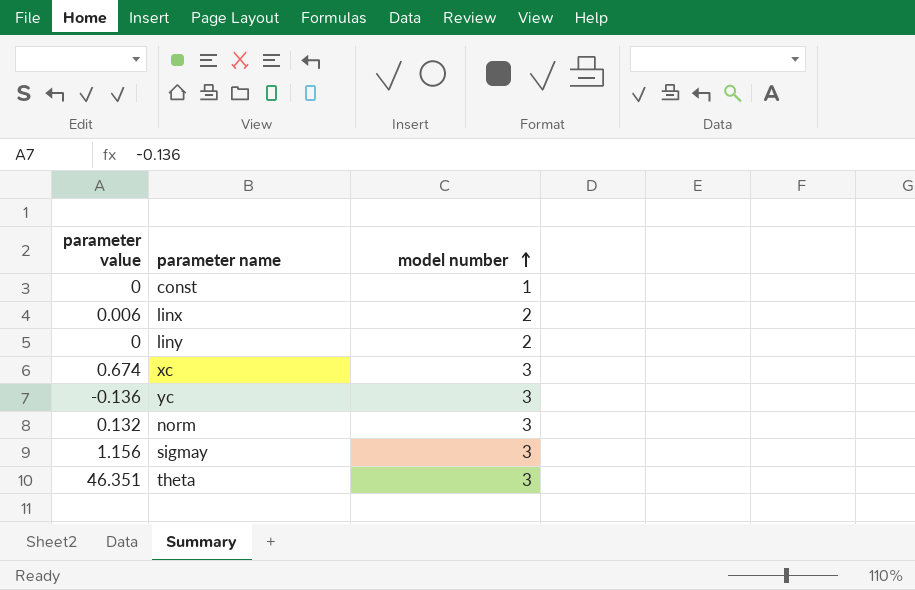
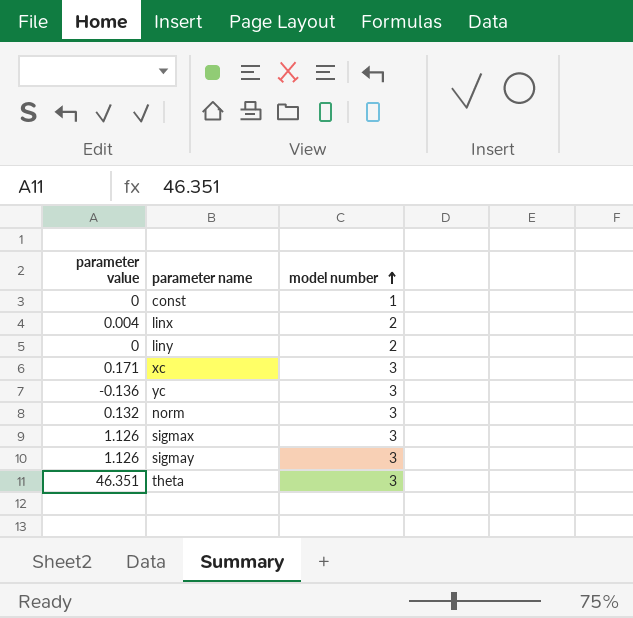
linx | parameter value: 0.006 -> 0.004
xc | parameter value: 0.674 -> 0.171
row sigmax: none -> 1.126 | 3
sigmay | parameter value: 1.156 -> 1.126

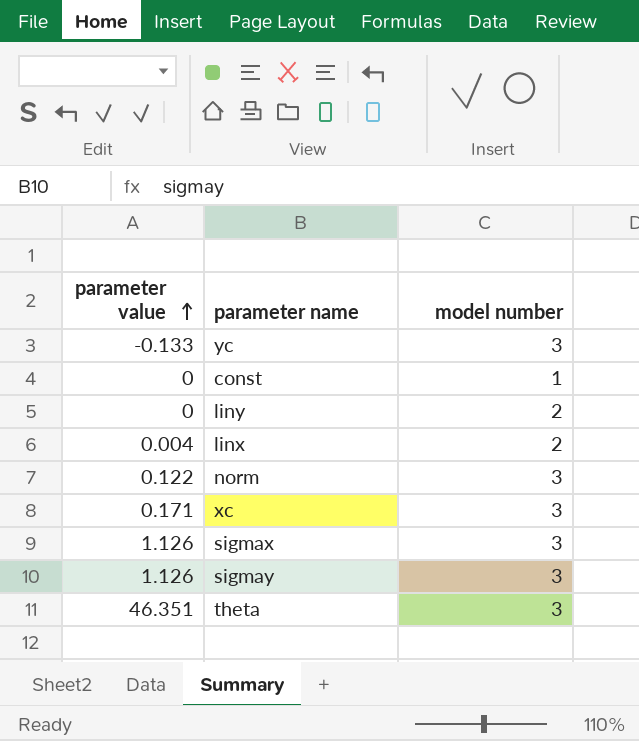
row order: model number ascending -> parameter value ascending
yc | parameter value: -0.136 -> -0.133
norm | parameter value: 0.132 -> 0.122

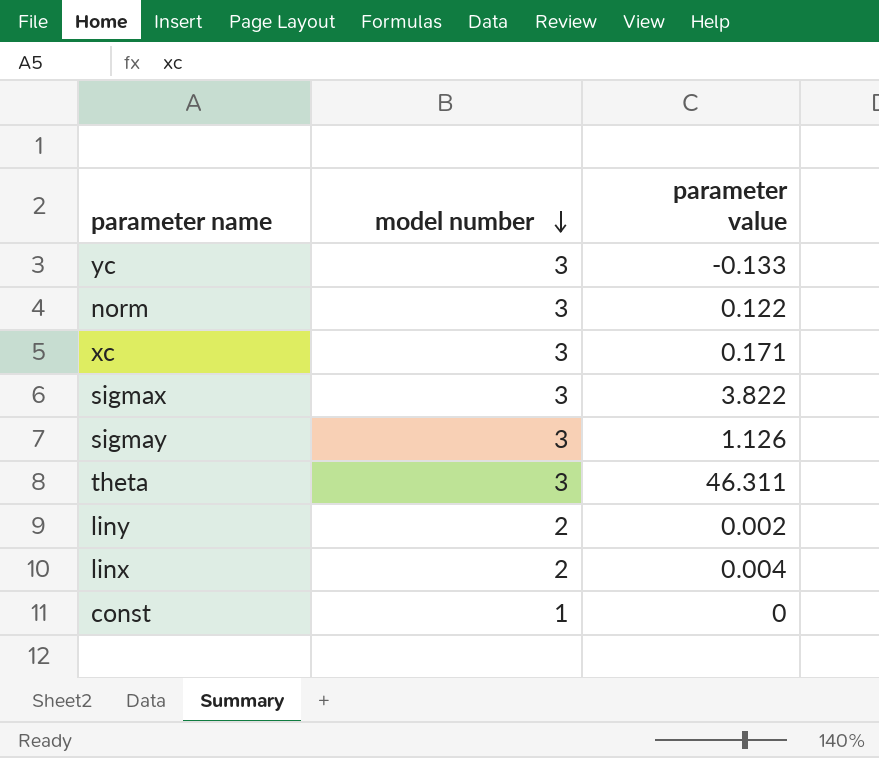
row order: parameter value ascending -> model number descending
column parameter value | position: 1 -> 3
sigmax | parameter value: 1.126 -> 3.822
theta | parameter value: 46.351 -> 46.311
liny | parameter value: 0 -> 0.002

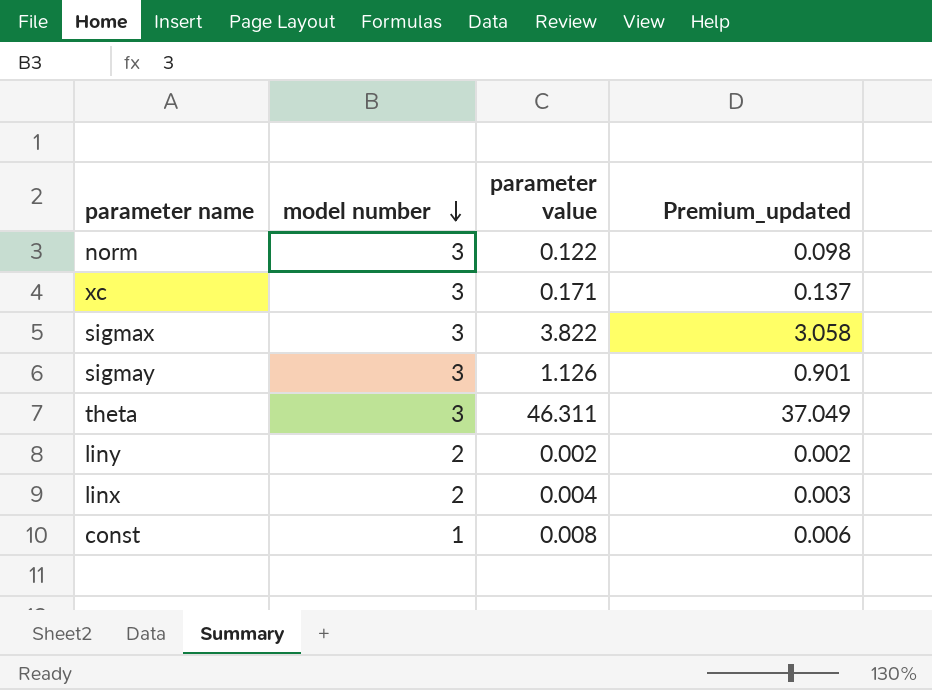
column Premium_updated | formula: none -> [parameter value] * 0.8
row yc: 3 | -0.133 -> none
const | parameter value: 0 -> 0.008

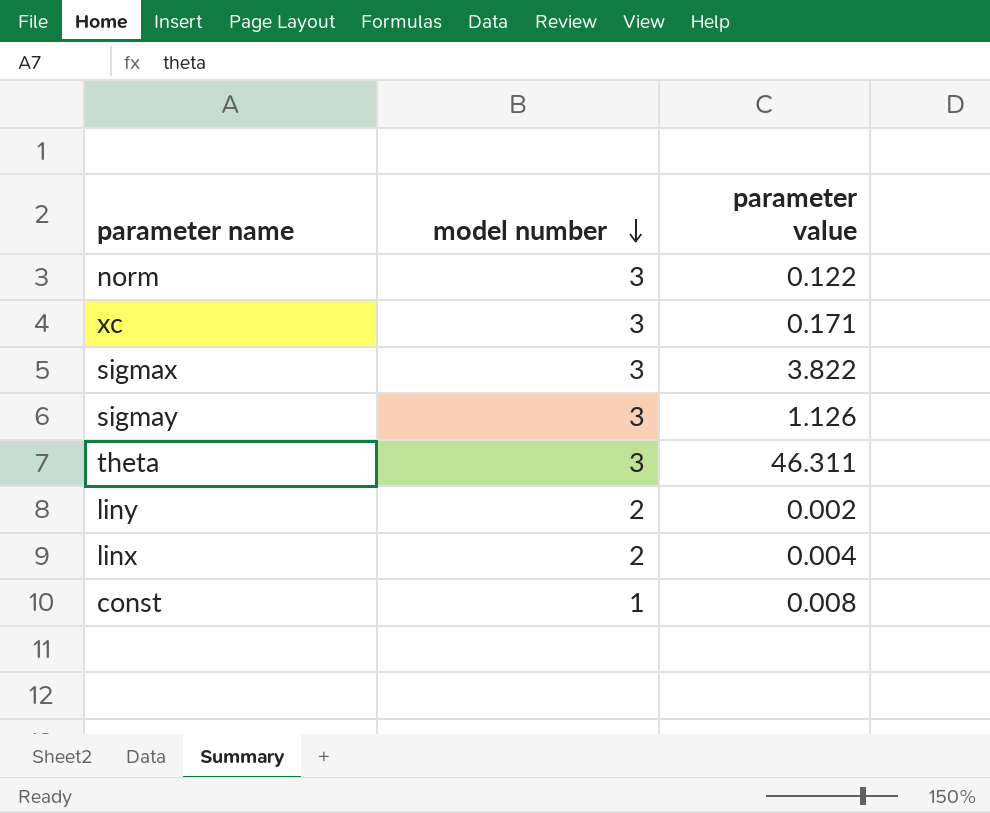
column Premium_updated | formula: [parameter value] * 0.8 -> none

